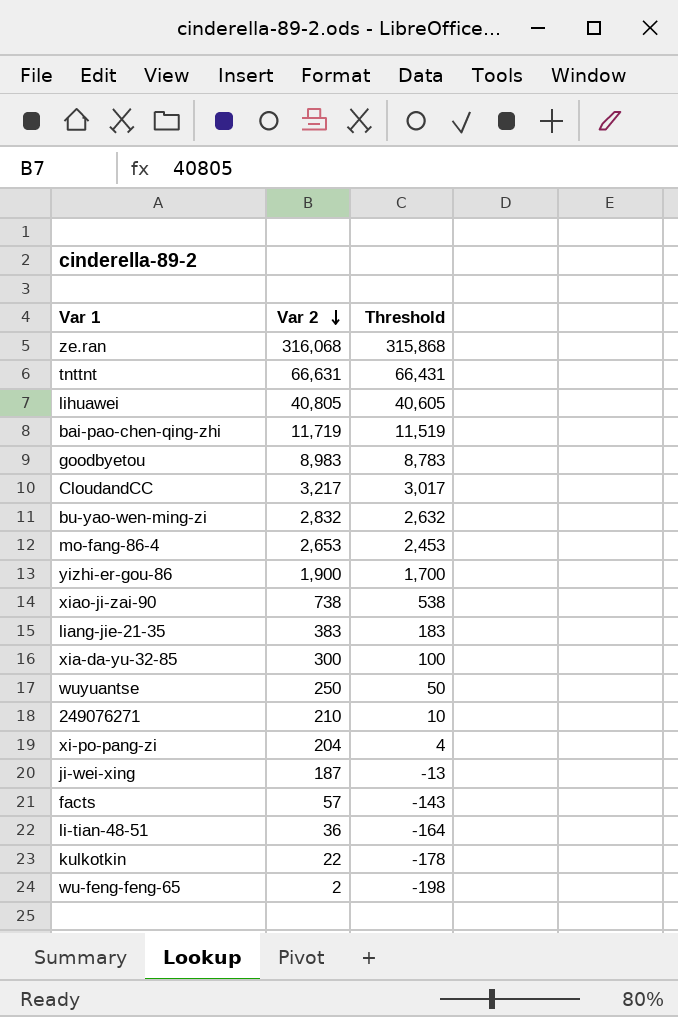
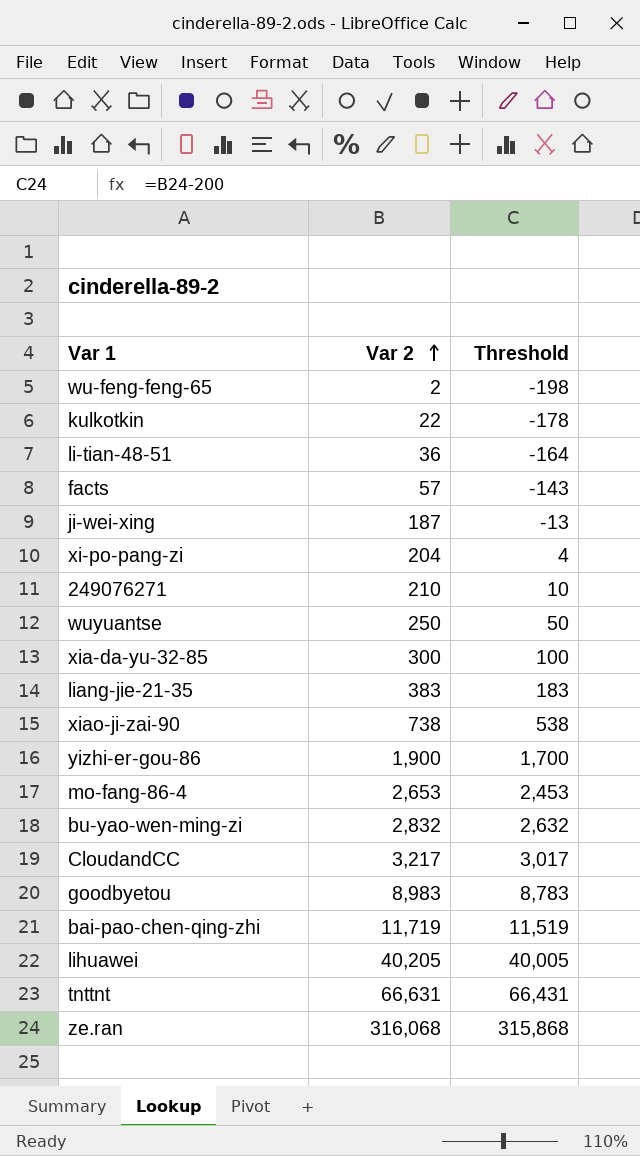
row order: Var 2 descending -> Var 2 ascending
lihuawei | Var 2: 40,805 -> 40,205
lihuawei | Threshold: 40,605 -> 40,005

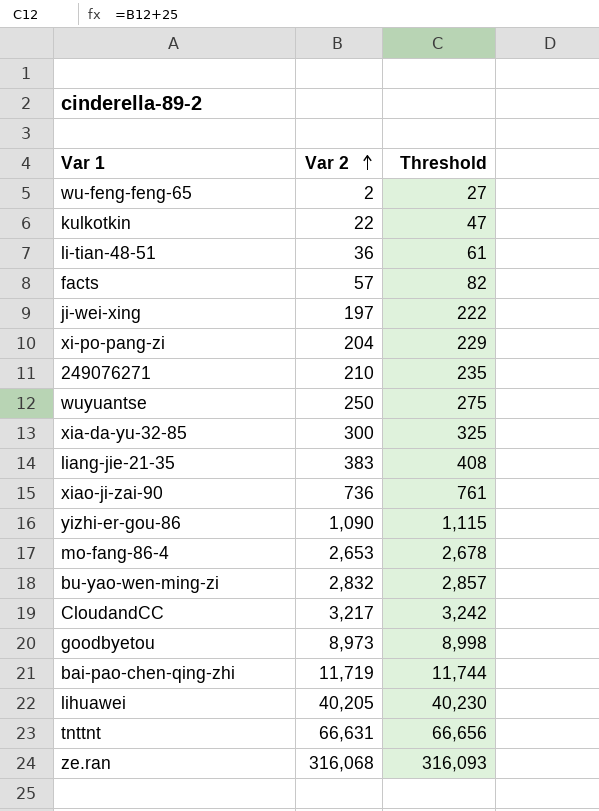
column Threshold | formula: [Var 2] - 200 -> [Var 2] + 25
ji-wei-xing | Var 2: 187 -> 197
xiao-ji-zai-90 | Var 2: 738 -> 736
yizhi-er-gou-86 | Var 2: 1,900 -> 1,090
goodbyetou | Var 2: 8,983 -> 8,973

